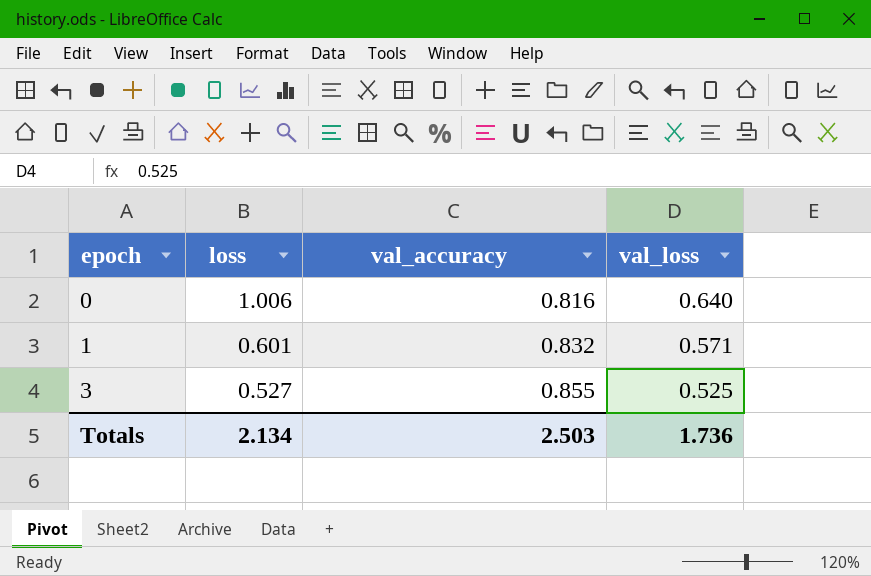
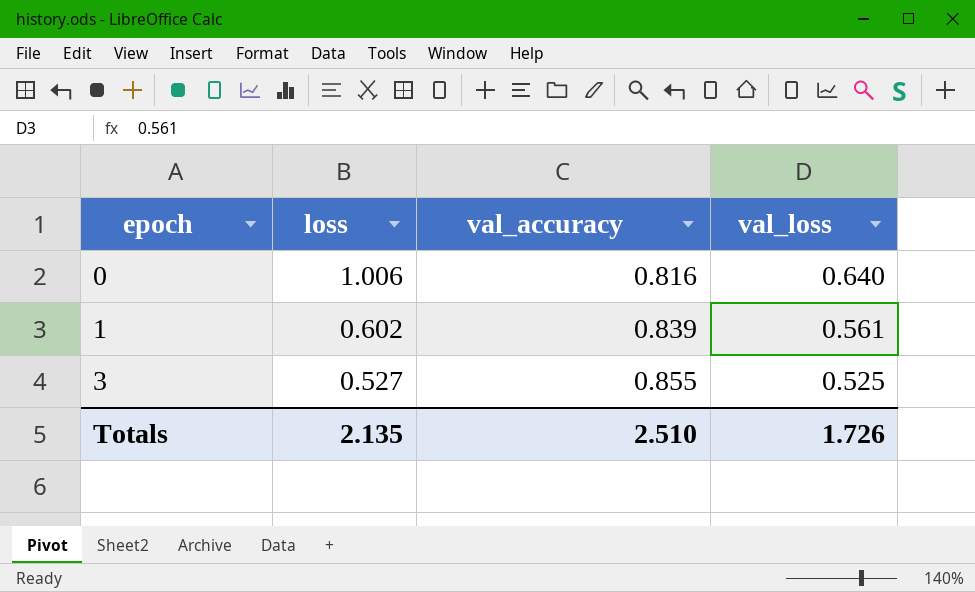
1 | loss: 0.601 -> 0.602
1 | val_accuracy: 0.832 -> 0.839
1 | val_loss: 0.571 -> 0.561
Totals | loss: 2.134 -> 2.135
Totals | val_accuracy: 2.503 -> 2.510
Totals | val_loss: 1.736 -> 1.726

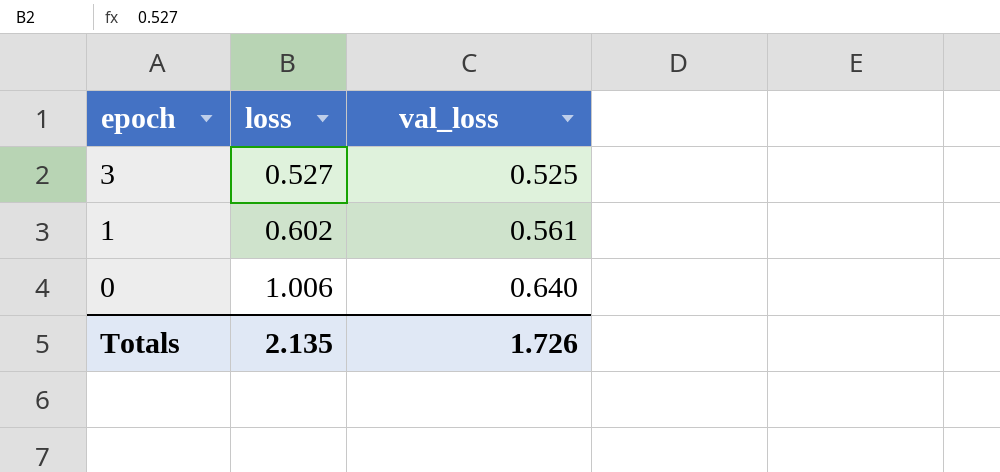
row order: epoch ascending -> epoch descending
column val_accuracy | position: 3 -> none

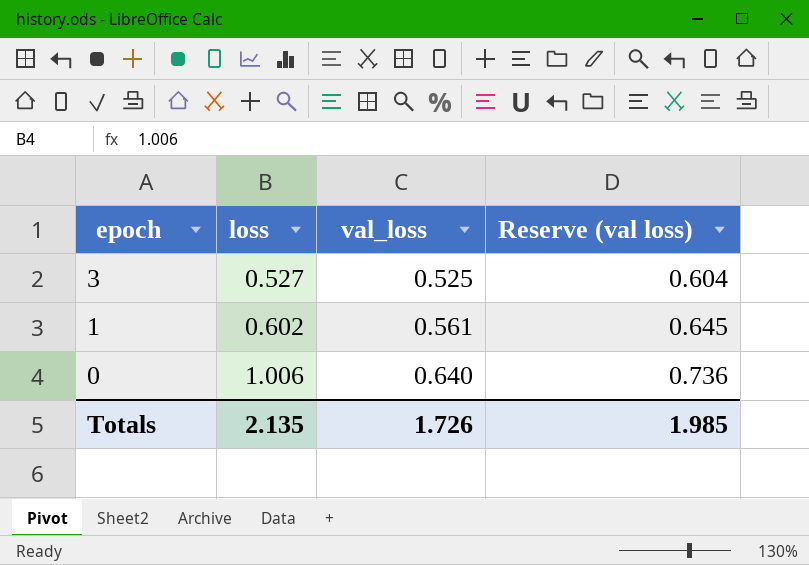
column Reserve (val loss) | formula: none -> [val_loss] * 1.15

